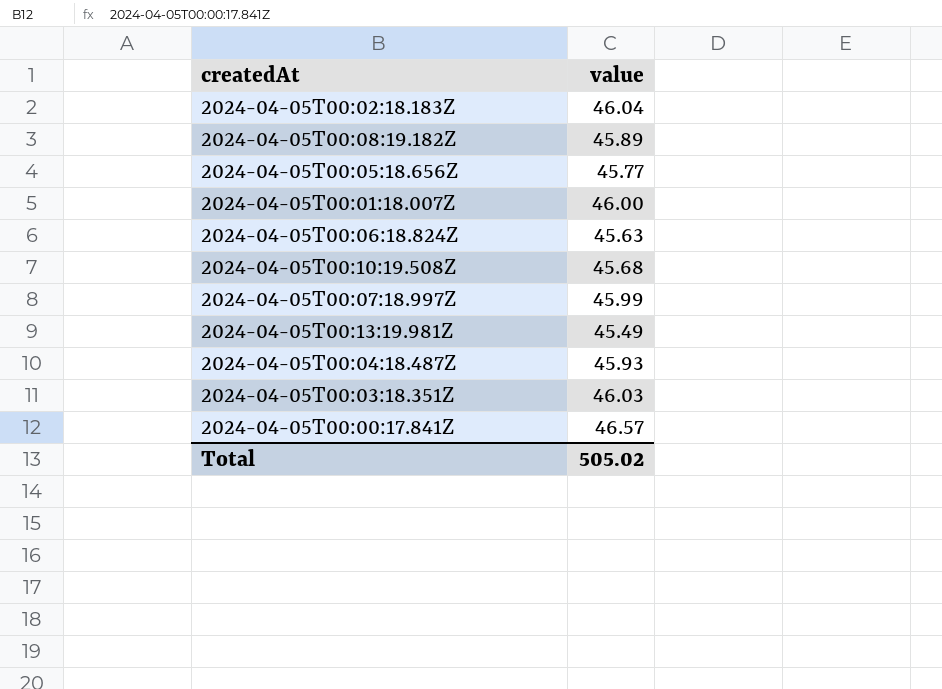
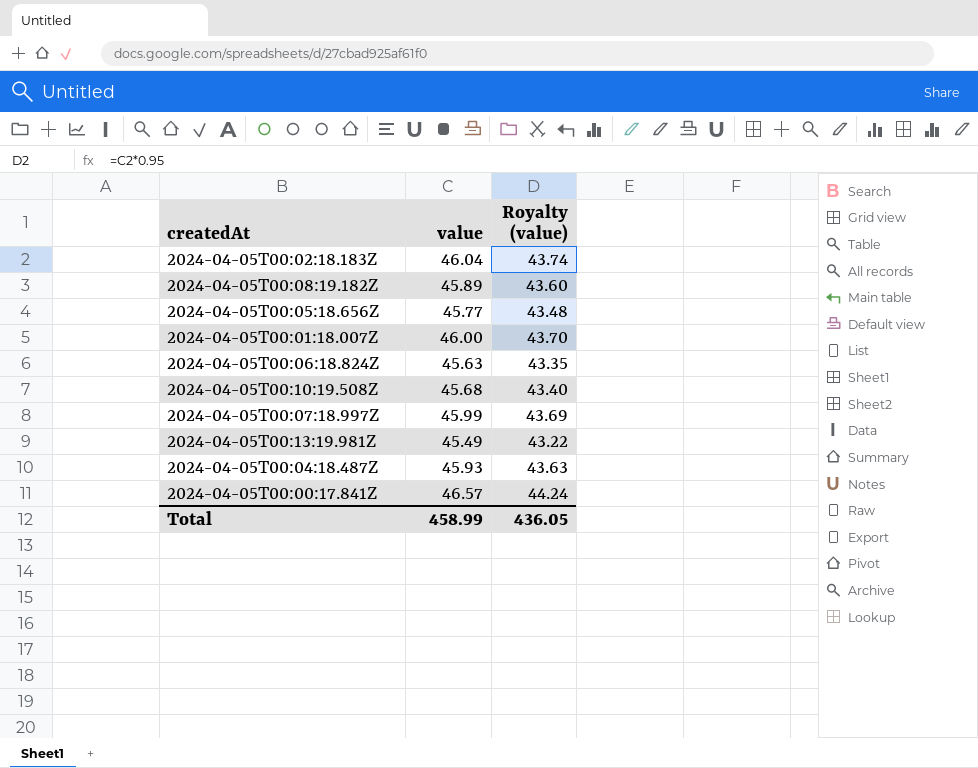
column Royalty (value) | formula: none -> [value] * 0.95
row 2024-04-05T00:03:18.351Z: 46.03 -> none
Total | value: 505.02 -> 458.99

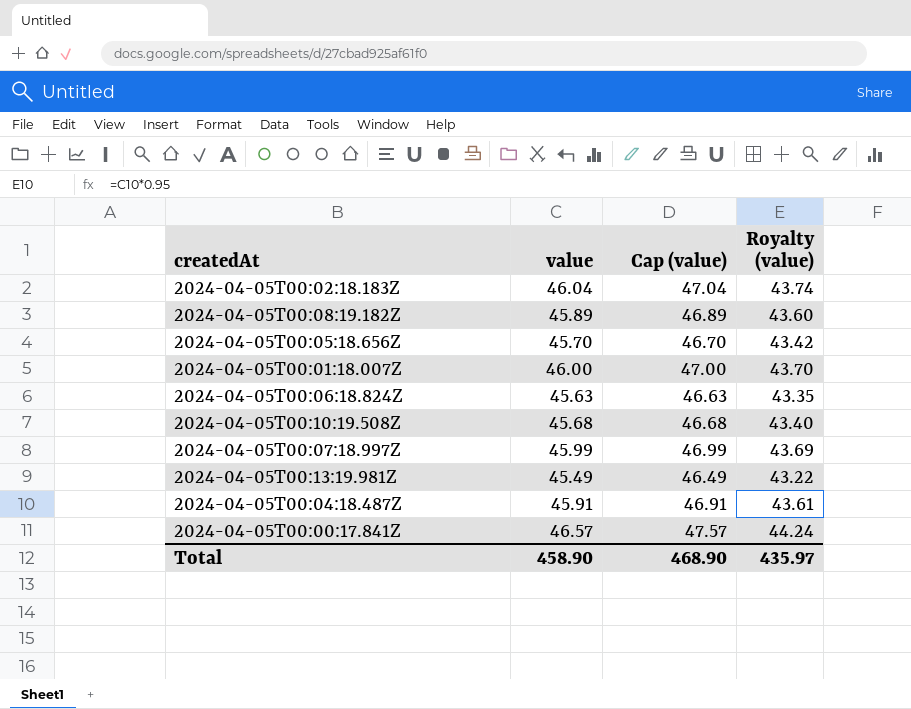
column Cap (value) | formula: none -> [value] + 1
2024-04-05T00:05:18.656Z | value: 45.77 -> 45.70
2024-04-05T00:05:18.656Z | Royalty (value): 43.48 -> 43.42
2024-04-05T00:04:18.487Z | value: 45.93 -> 45.91
2024-04-05T00:04:18.487Z | Royalty (value): 43.63 -> 43.61
Total | value: 458.99 -> 458.90
Total | Royalty (value): 436.05 -> 435.97

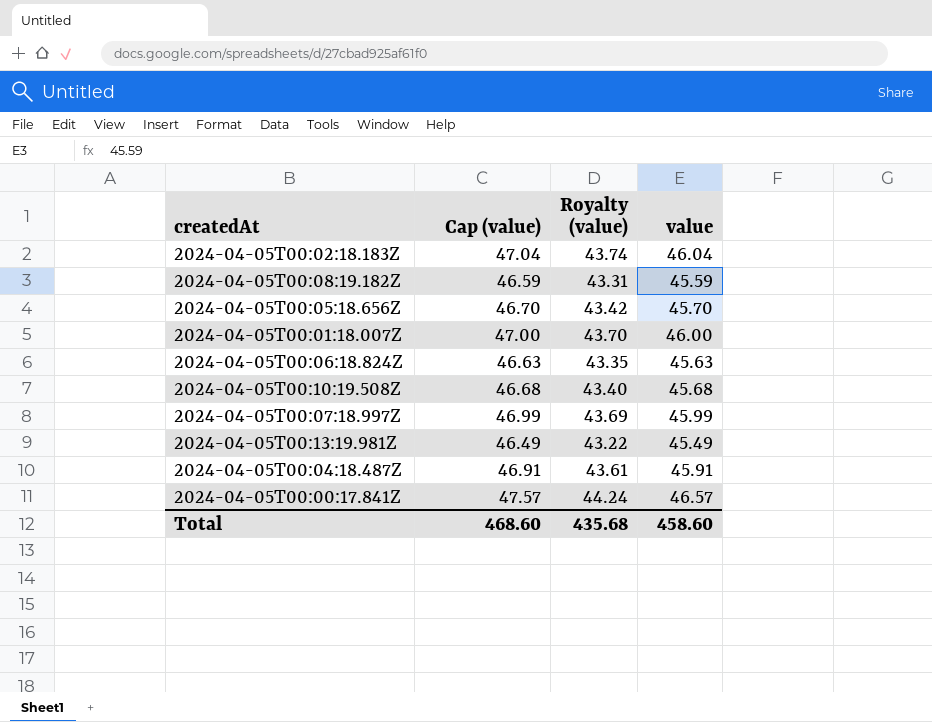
column value | position: 2 -> 4
2024-04-05T00:08:19.182Z | Cap (value): 46.89 -> 46.59
2024-04-05T00:08:19.182Z | Royalty (value): 43.60 -> 43.31
2024-04-05T00:08:19.182Z | value: 45.89 -> 45.59
Total | Cap (value): 468.90 -> 468.60
Total | Royalty (value): 435.97 -> 435.68
Total | value: 458.90 -> 458.60

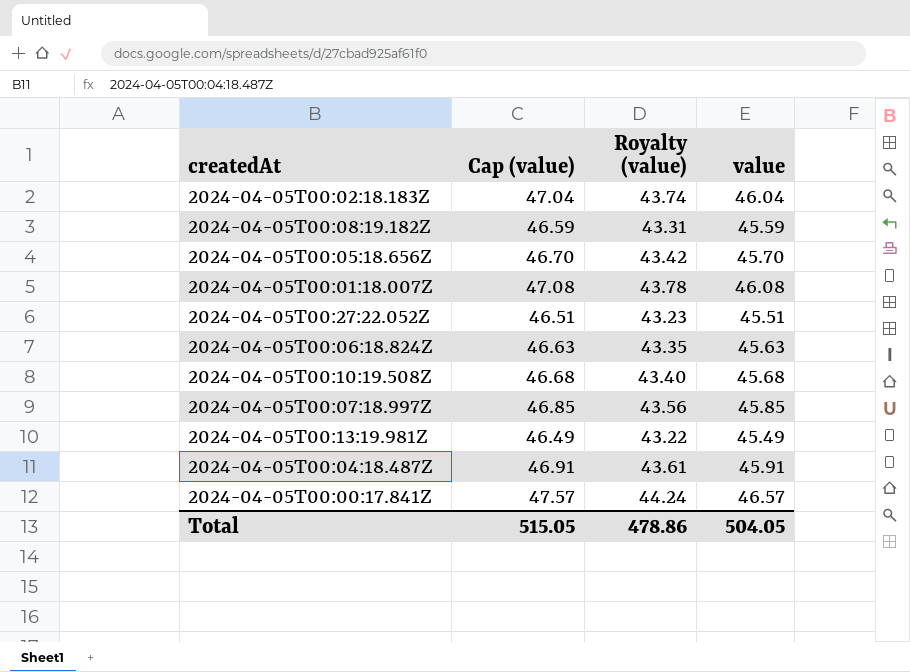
2024-04-05T00:01:18.007Z | Cap (value): 47.00 -> 47.08
2024-04-05T00:01:18.007Z | Royalty (value): 43.70 -> 43.78
2024-04-05T00:01:18.007Z | value: 46.00 -> 46.08
row 2024-04-05T00:27:22.052Z: none -> 46.51 | 43.23 | 45.51
2024-04-05T00:07:18.997Z | Cap (value): 46.99 -> 46.85
2024-04-05T00:07:18.997Z | Royalty (value): 43.69 -> 43.56
2024-04-05T00:07:18.997Z | value: 45.99 -> 45.85
Total | Cap (value): 468.60 -> 515.05
Total | Royalty (value): 435.68 -> 478.86
Total | value: 458.60 -> 504.05

